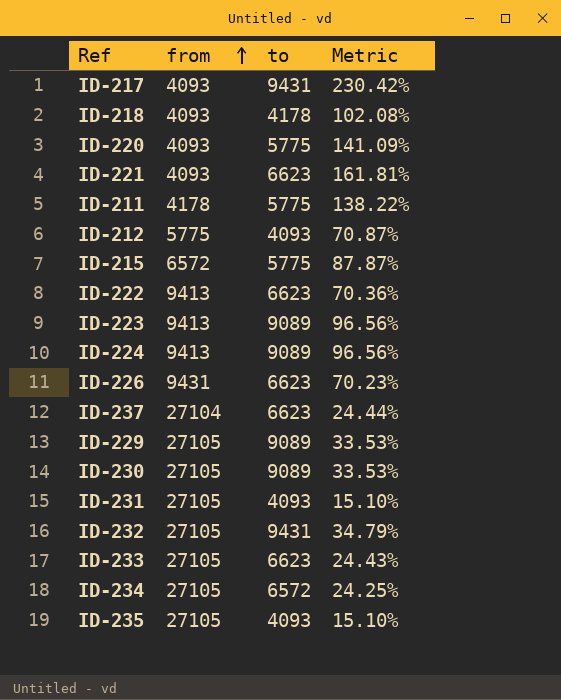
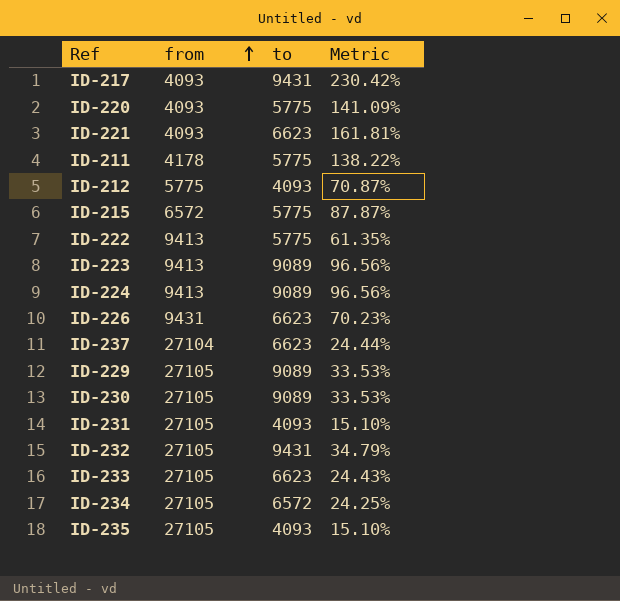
row ID-218: 4093 | 4178 | 102.08% -> none
ID-222 | to: 6623 -> 5775
ID-222 | Metric: 70.36% -> 61.35%

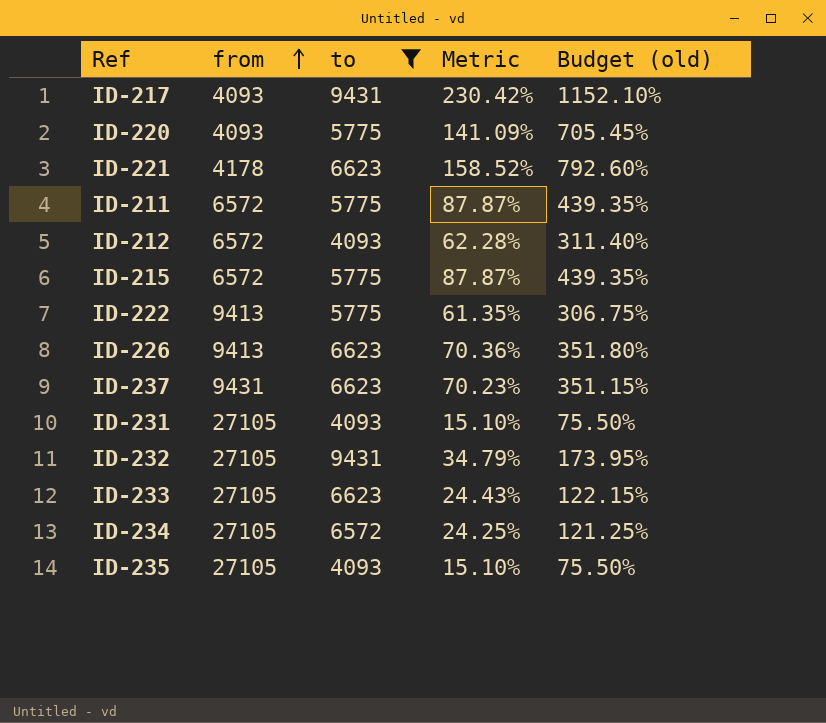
filter: none -> to != 9089
column Budget (old) | formula: none -> [Metric] * 5
ID-221 | from: 4093 -> 4178
ID-221 | Metric: 161.81% -> 158.52%
ID-211 | from: 4178 -> 6572
ID-211 | Metric: 138.22% -> 87.87%
ID-212 | from: 5775 -> 6572
ID-212 | Metric: 70.87% -> 62.28%
ID-226 | from: 9431 -> 9413
ID-226 | Metric: 70.23% -> 70.36%
ID-237 | from: 27104 -> 9431
ID-237 | Metric: 24.44% -> 70.23%

